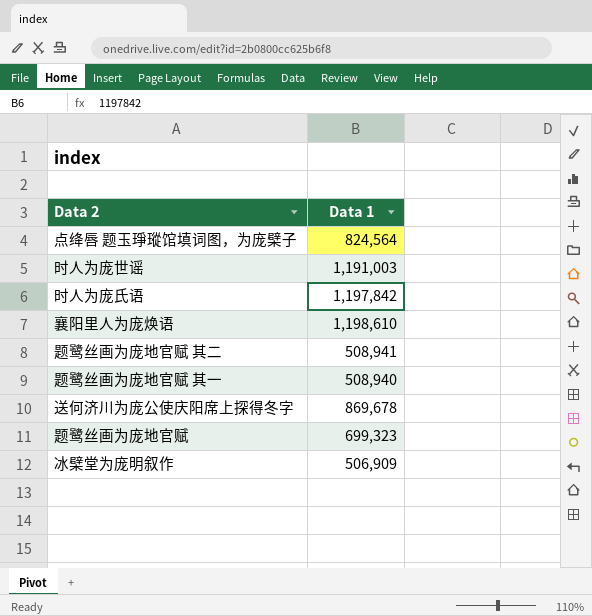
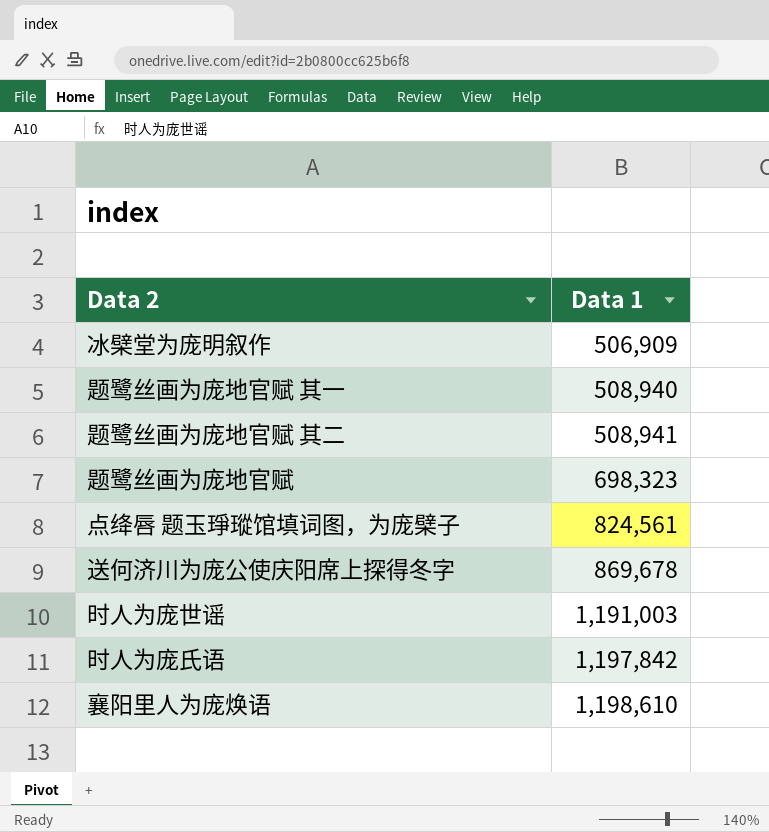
row order: none -> Data 1 ascending
题鹭丝画为庞地官赋 | Data 1: 699,323 -> 698,323
点绛唇 题玉琤瑽馆填词图，为庞檗子 | Data 1: 824,564 -> 824,561

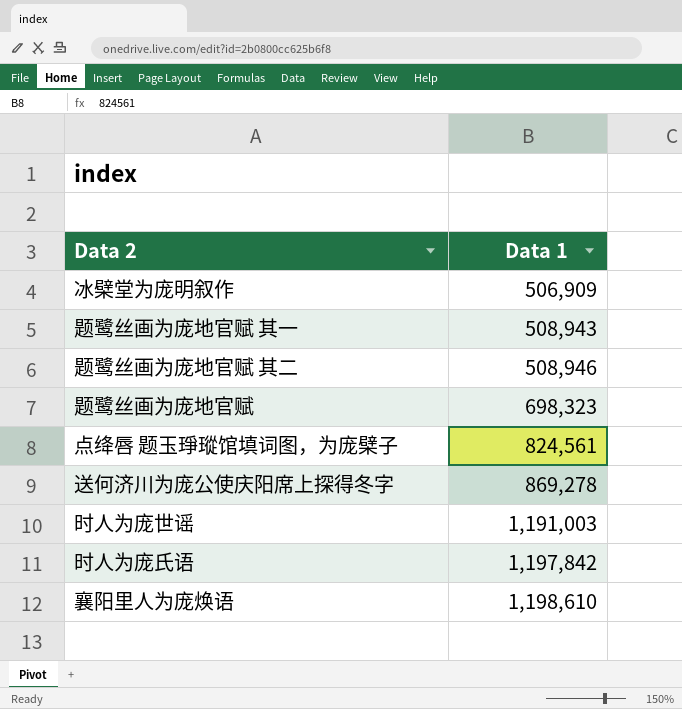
题鹭丝画为庞地官赋 其一 | Data 1: 508,940 -> 508,943
题鹭丝画为庞地官赋 其二 | Data 1: 508,941 -> 508,946
送何济川为庞公使庆阳席上探得冬字 | Data 1: 869,678 -> 869,278

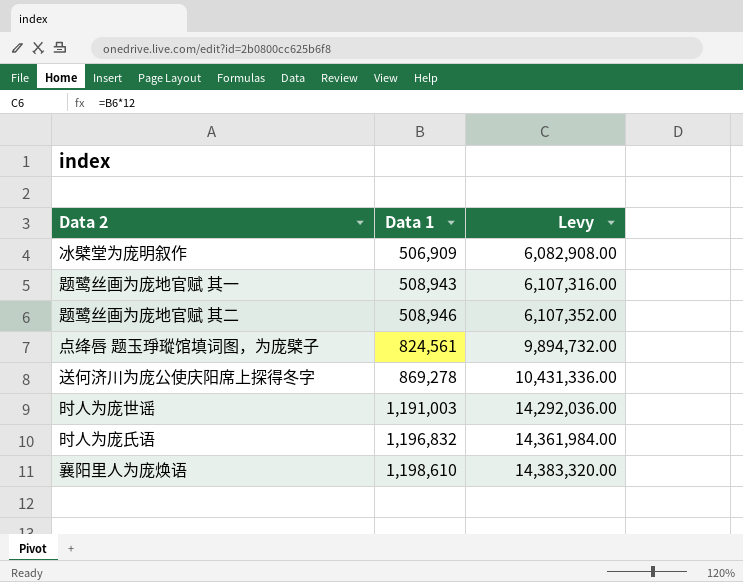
column Levy | formula: none -> [Data 1] * 12
row 题鹭丝画为庞地官赋: 698,323 -> none
时人为庞氏语 | Data 1: 1,197,842 -> 1,196,832

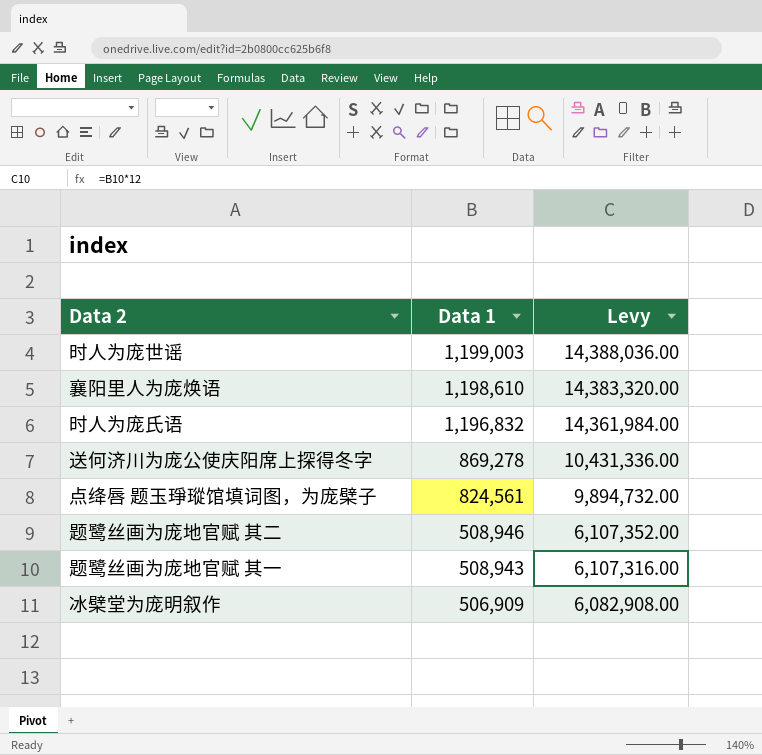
row order: Data 1 ascending -> Data 1 descending
时人为庞世谣 | Data 1: 1,191,003 -> 1,199,003
时人为庞世谣 | Levy: 14,292,036.00 -> 14,388,036.00

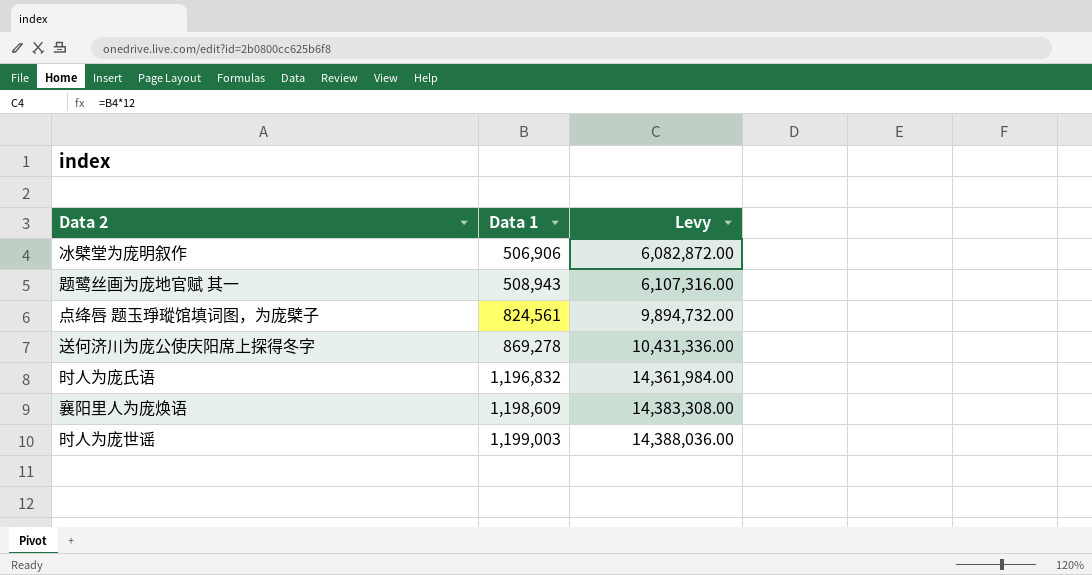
row order: Data 1 descending -> Data 1 ascending
row 题鹭丝画为庞地官赋 其二: 508,946 | 6,107,352.00 -> none
冰檗堂为庞明叙作 | Data 1: 506,909 -> 506,906
冰檗堂为庞明叙作 | Levy: 6,082,908.00 -> 6,082,872.00
襄阳里人为庞焕语 | Data 1: 1,198,610 -> 1,198,609
襄阳里人为庞焕语 | Levy: 14,383,320.00 -> 14,383,308.00

